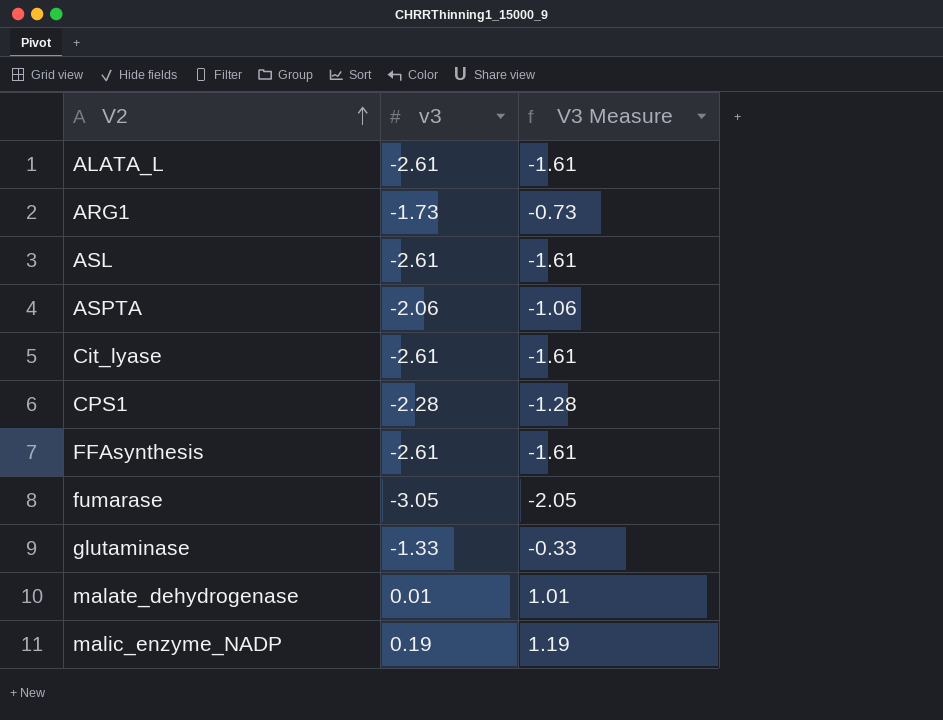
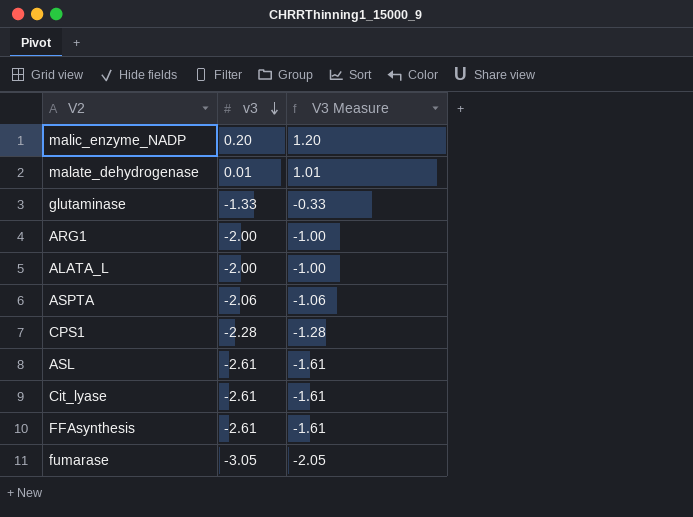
row order: V2 ascending -> v3 descending
malic_enzyme_NADP | v3: 0.19 -> 0.20
malic_enzyme_NADP | V3 Measure: 1.19 -> 1.20
ARG1 | v3: -1.73 -> -2.00
ARG1 | V3 Measure: -0.73 -> -1.00
ALATA_L | v3: -2.61 -> -2.00
ALATA_L | V3 Measure: -1.61 -> -1.00

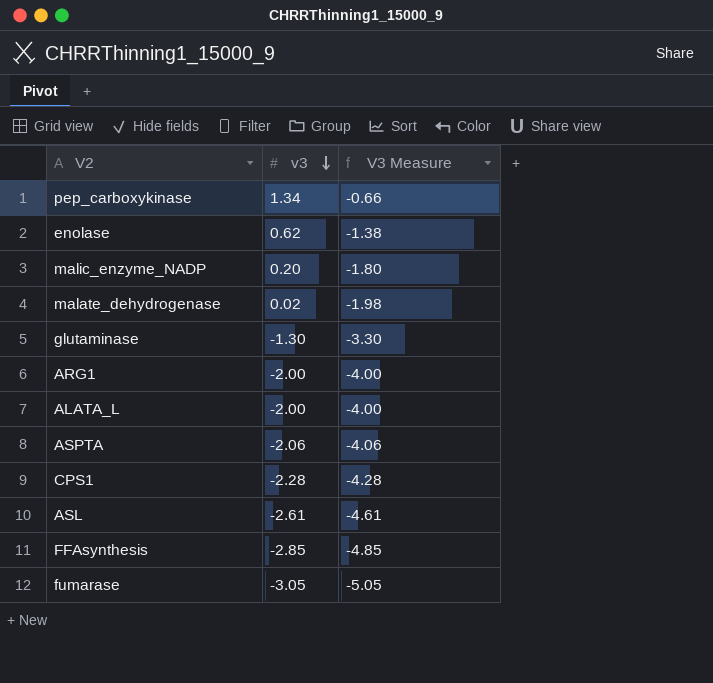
column V3 Measure | formula: [v3] + 1 -> [v3] - 2
row Cit_lyase: -2.61 | -1.61 -> none
row pep_carboxykinase: none -> 1.34 | -0.66
row enolase: none -> 0.62 | -1.38
malate_dehydrogenase | v3: 0.01 -> 0.02
glutaminase | v3: -1.33 -> -1.30
FFAsynthesis | v3: -2.61 -> -2.85

